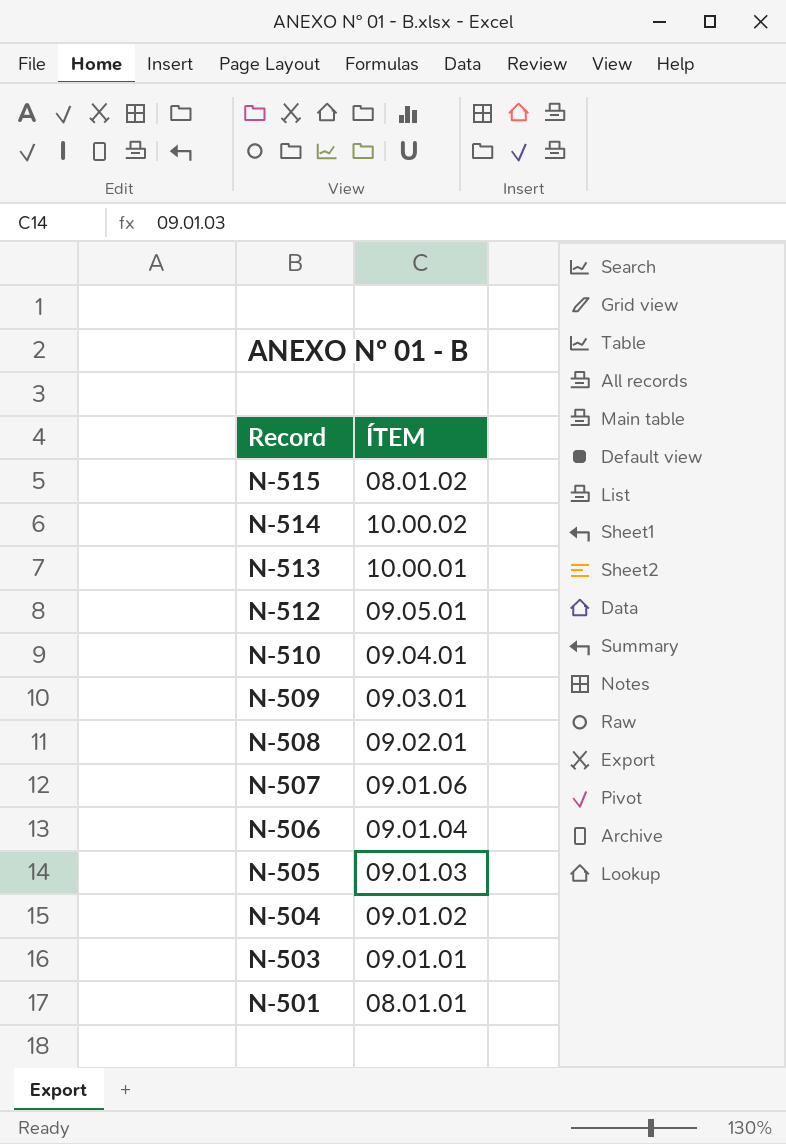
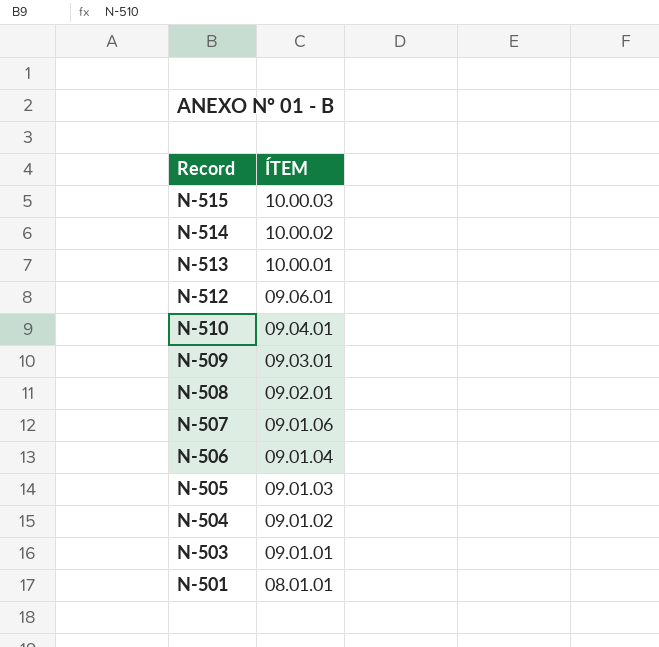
N-515 | ÍTEM: 08.01.02 -> 10.00.03
N-512 | ÍTEM: 09.05.01 -> 09.06.01

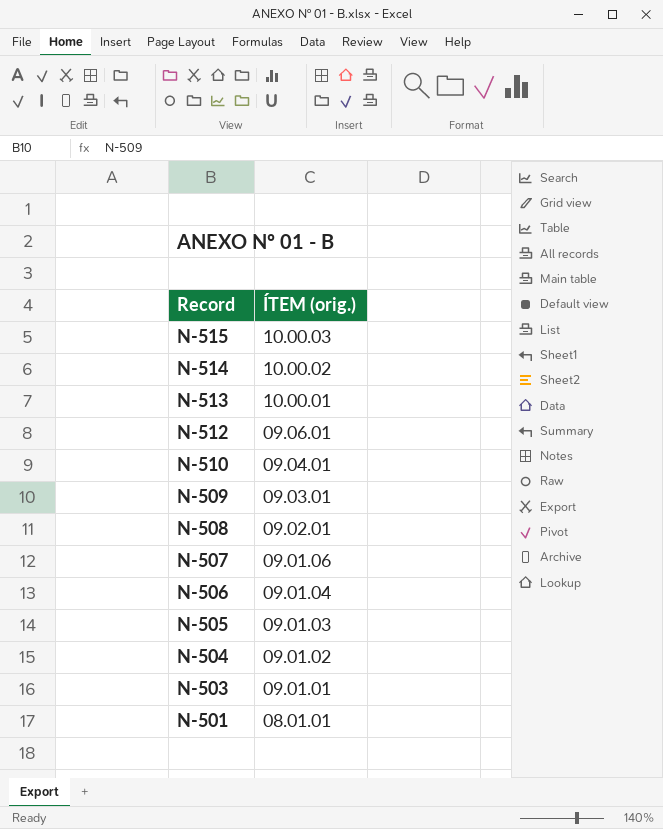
column name: ÍTEM -> ÍTEM (orig.)

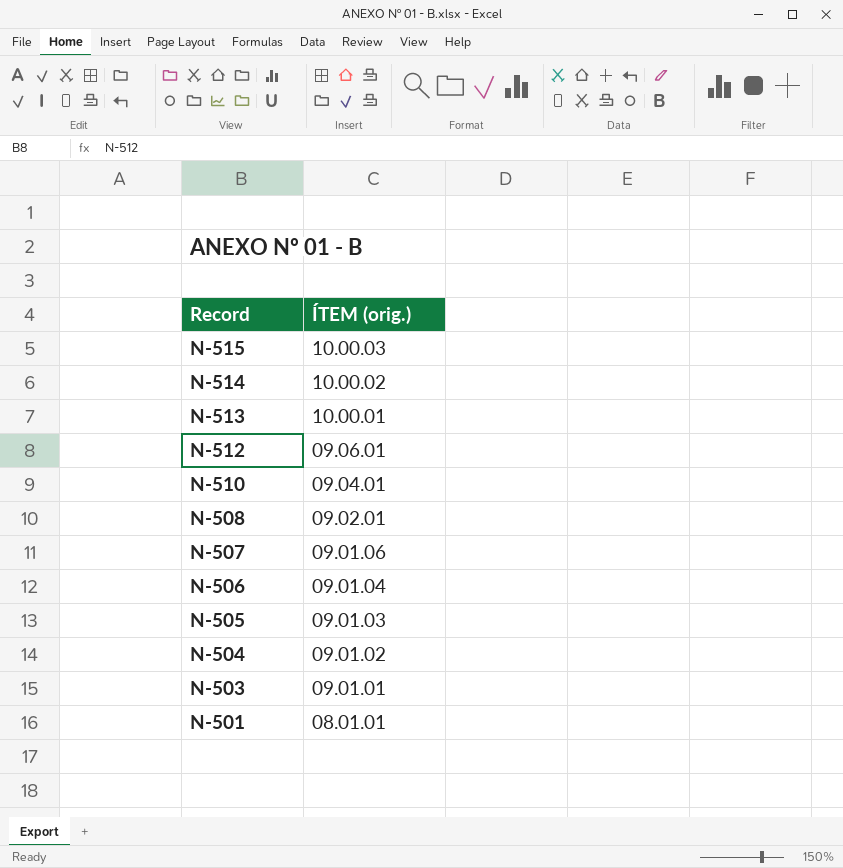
row N-509: 09.03.01 -> none

